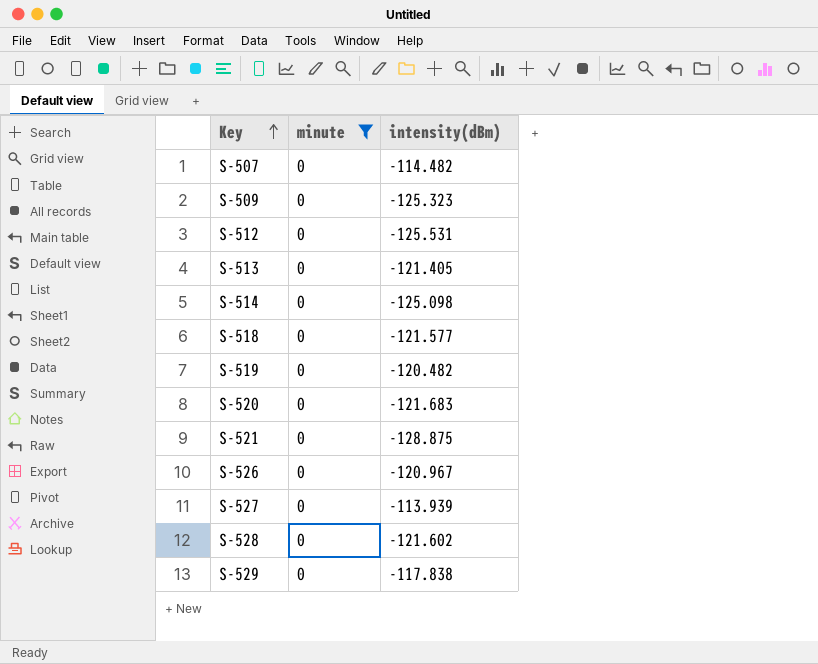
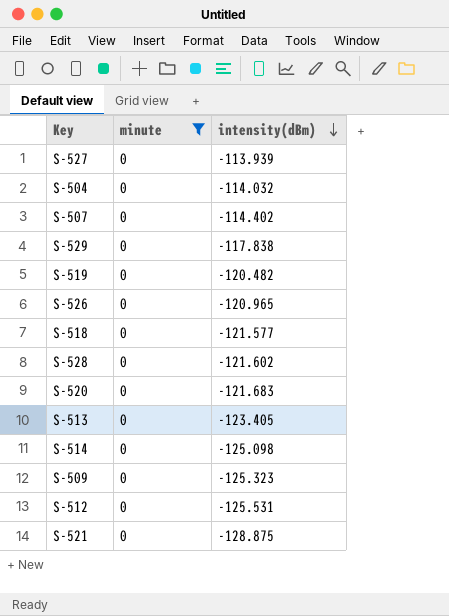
row order: Key ascending -> intensity(dBm) descending
row S-504: none -> 0 | -114.032
S-507 | intensity(dBm): -114.482 -> -114.402
S-526 | intensity(dBm): -120.967 -> -120.965
S-513 | intensity(dBm): -121.405 -> -123.405

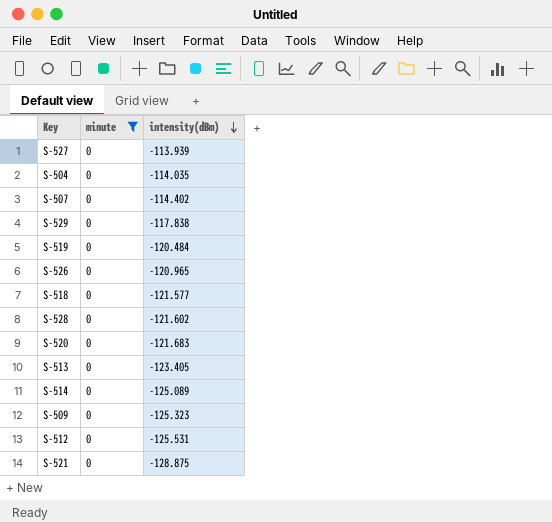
S-504 | intensity(dBm): -114.032 -> -114.035
S-519 | intensity(dBm): -120.482 -> -120.484
S-514 | intensity(dBm): -125.098 -> -125.089

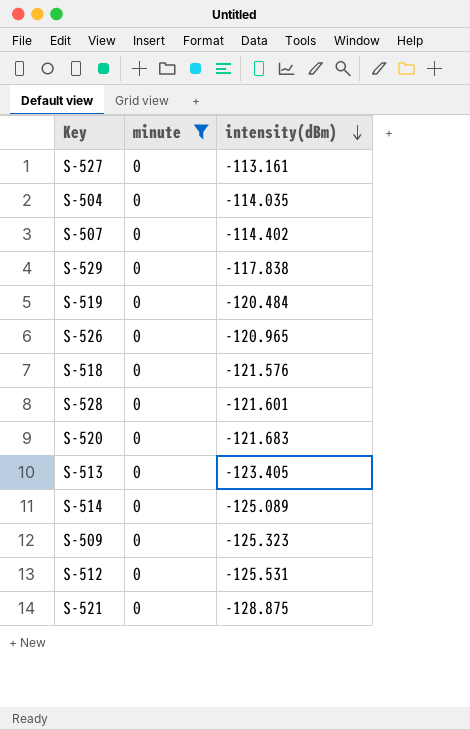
S-527 | intensity(dBm): -113.939 -> -113.161
S-518 | intensity(dBm): -121.577 -> -121.576
S-528 | intensity(dBm): -121.602 -> -121.601

